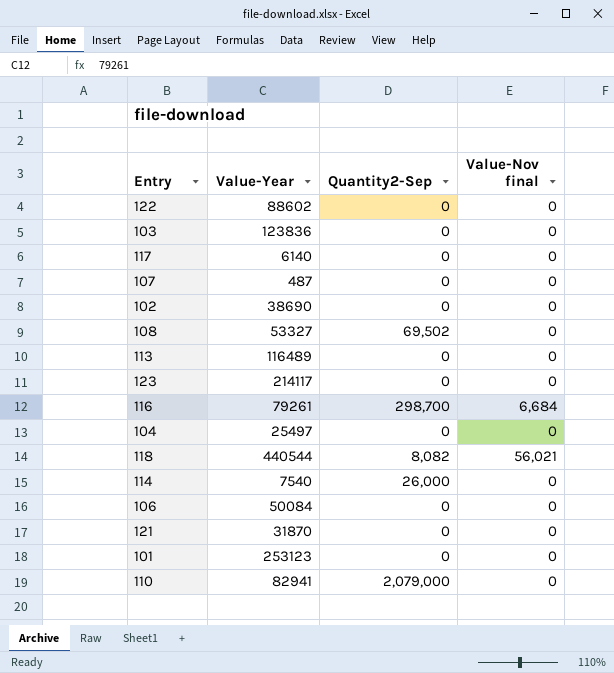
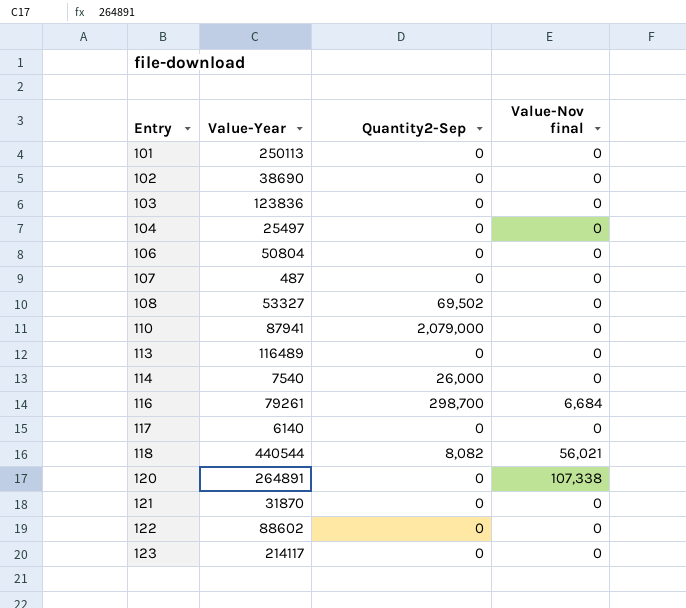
row order: none -> Entry ascending
101 | Value-Year: 253123 -> 250113
106 | Value-Year: 50084 -> 50804
110 | Value-Year: 82941 -> 87941
row 120: none -> 264891 | 0 | 107,338

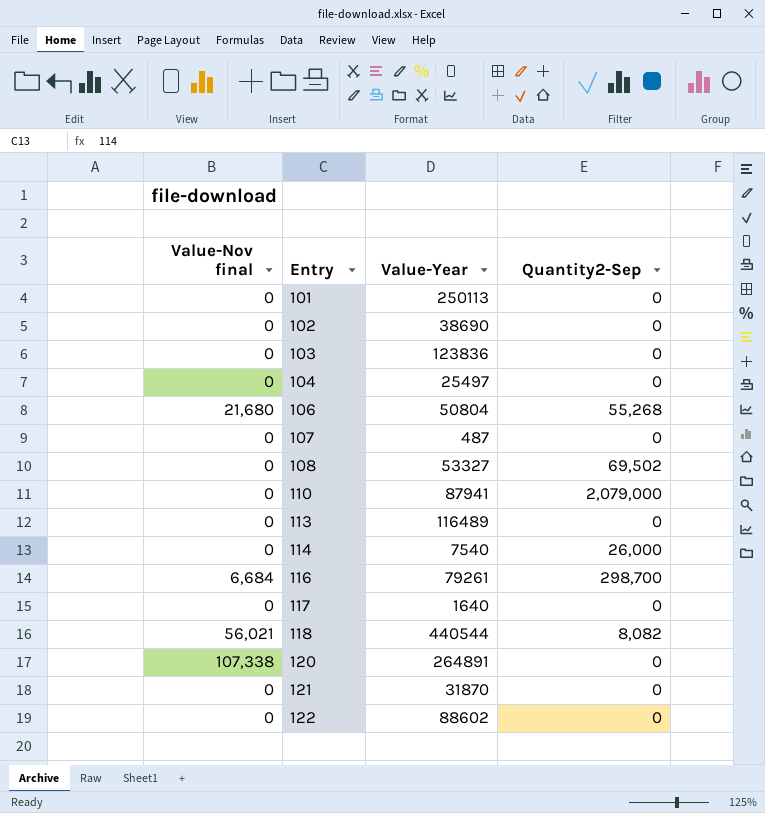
column Value-Nov final | position: 4 -> 1
row 123: 214117 | 0 | 0 -> none
106 | Value-Nov final: 0 -> 21,680
106 | Quantity2-Sep: 0 -> 55,268
117 | Value-Year: 6140 -> 1640

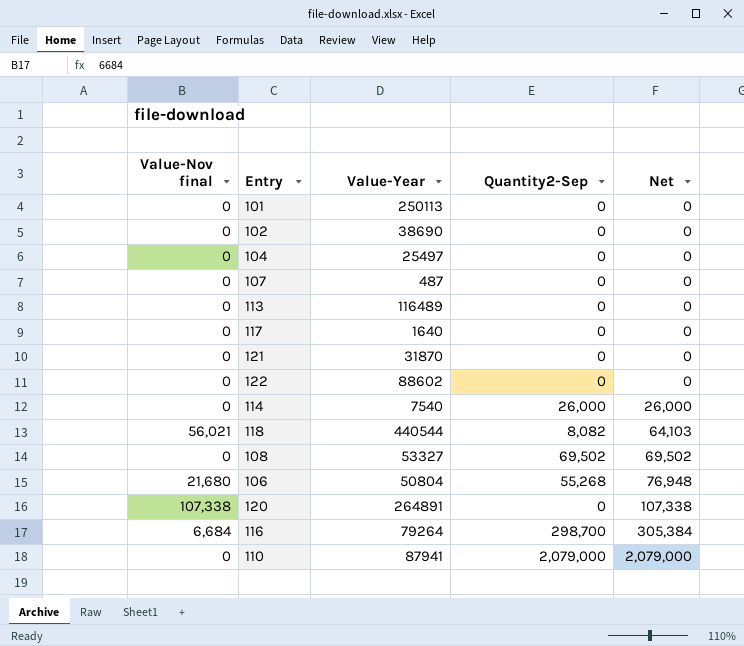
row order: Entry ascending -> Net ascending
column Net | formula: none -> [Value-Nov final] + [Quantity2-Sep]
row 103: 0 | 123836 | 0 -> none
116 | Value-Year: 79261 -> 79264

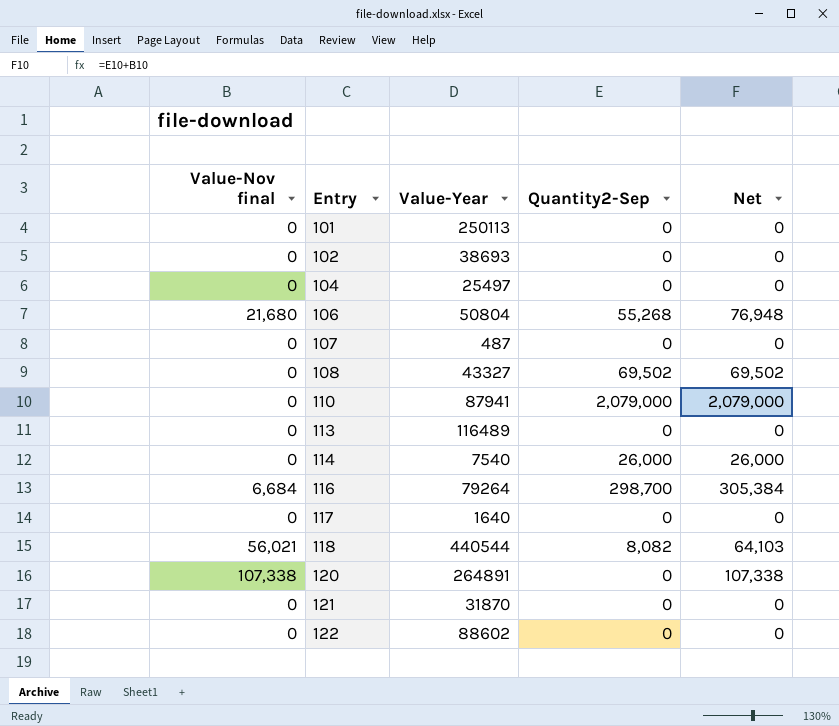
row order: Net ascending -> Entry ascending
102 | Value-Year: 38690 -> 38693
108 | Value-Year: 53327 -> 43327

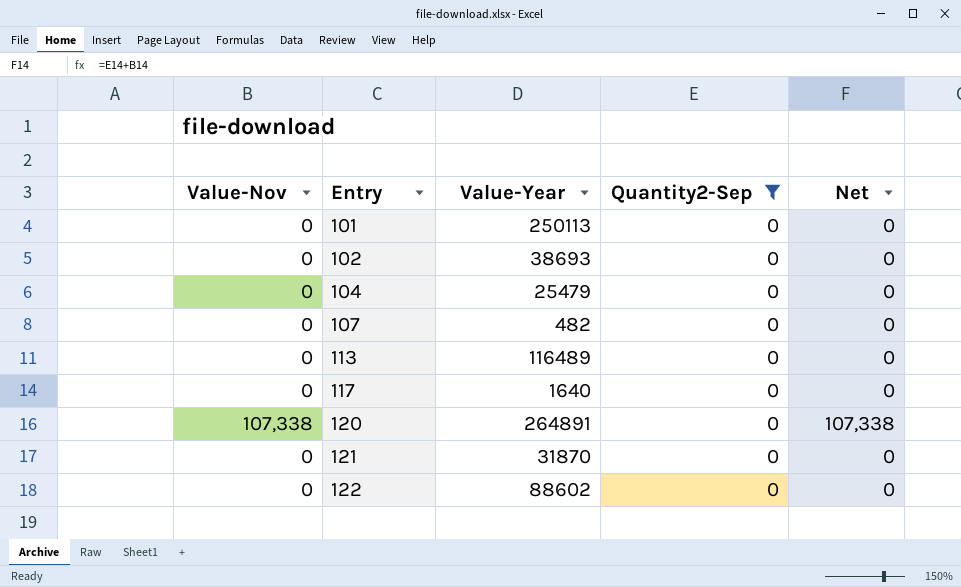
filter: none -> Quantity2-Sep = 0
column name: Value-Nov final -> Value-Nov
104 | Value-Year: 25497 -> 25479
107 | Value-Year: 487 -> 482

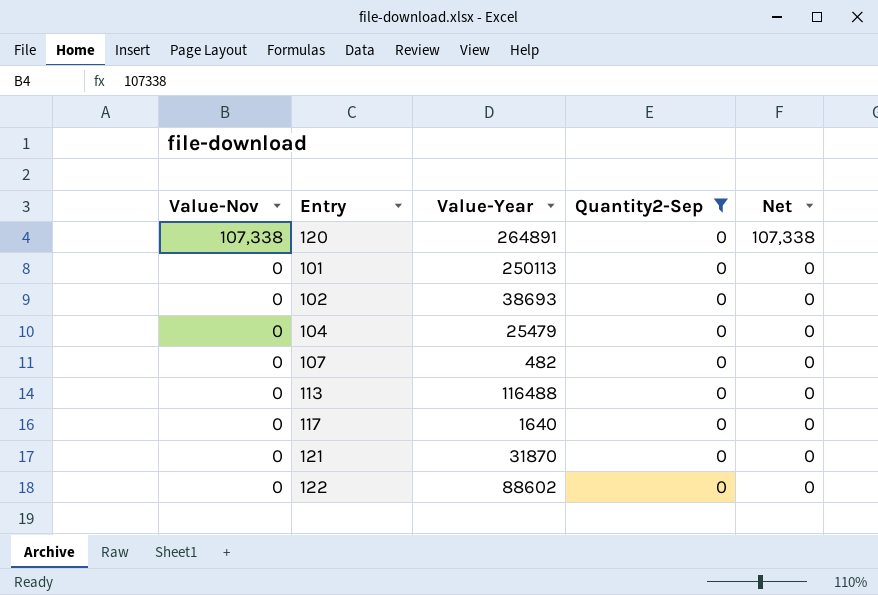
row order: Entry ascending -> Value-Nov descending
113 | Value-Year: 116489 -> 116488

